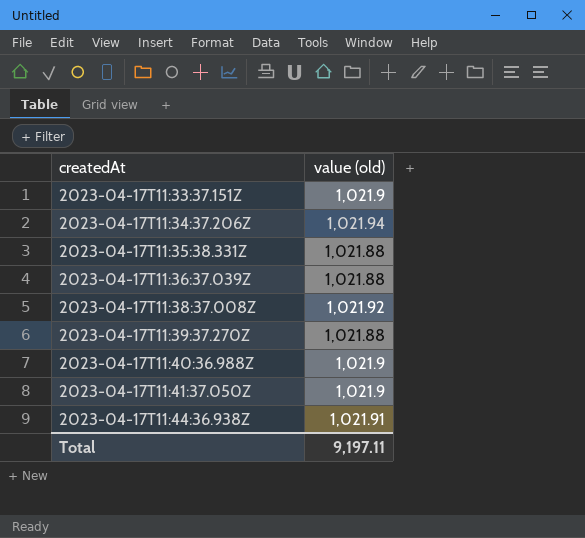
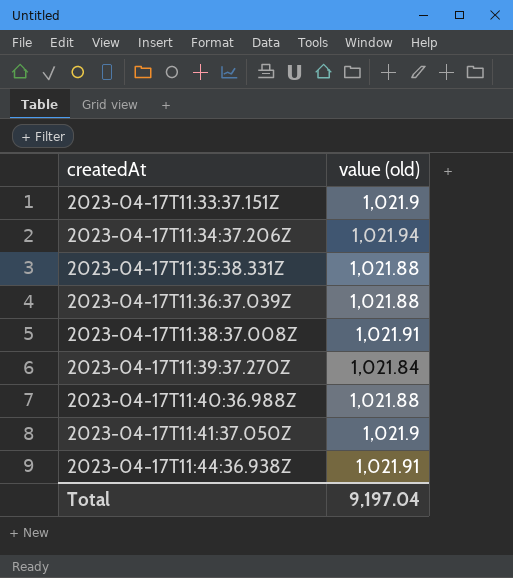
2023-04-17T11:38:37.008Z | value (old): 1,021.92 -> 1,021.91
2023-04-17T11:39:37.270Z | value (old): 1,021.88 -> 1,021.84
2023-04-17T11:40:36.988Z | value (old): 1,021.9 -> 1,021.88
Total | value (old): 9,197.11 -> 9,197.04

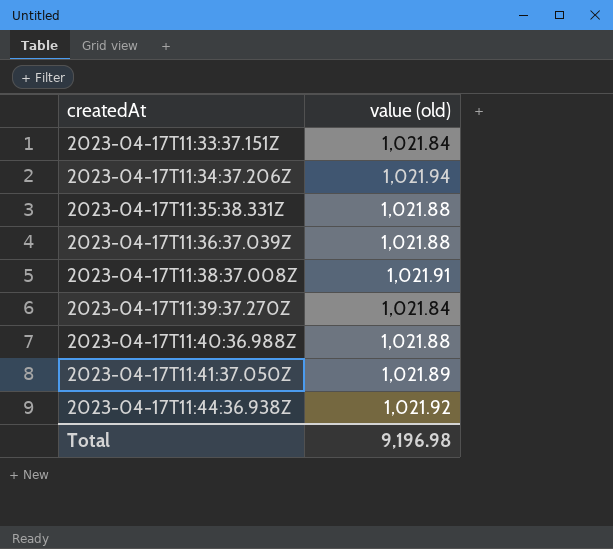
2023-04-17T11:33:37.151Z | value (old): 1,021.9 -> 1,021.84
2023-04-17T11:41:37.050Z | value (old): 1,021.9 -> 1,021.89
2023-04-17T11:44:36.938Z | value (old): 1,021.91 -> 1,021.92
Total | value (old): 9,197.04 -> 9,196.98

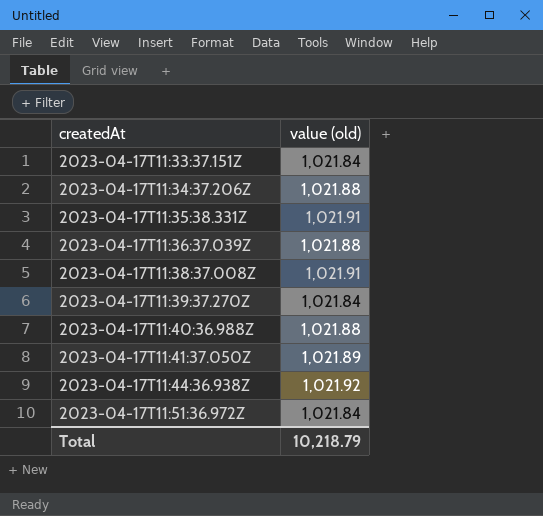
2023-04-17T11:34:37.206Z | value (old): 1,021.94 -> 1,021.88
2023-04-17T11:35:38.331Z | value (old): 1,021.88 -> 1,021.91
row 2023-04-17T11:51:36.972Z: none -> 1,021.84
Total | value (old): 9,196.98 -> 10,218.79

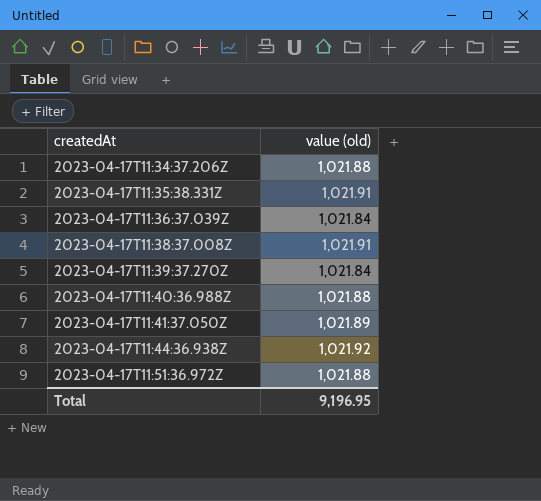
row 2023-04-17T11:33:37.151Z: 1,021.84 -> none
2023-04-17T11:36:37.039Z | value (old): 1,021.88 -> 1,021.84
2023-04-17T11:51:36.972Z | value (old): 1,021.84 -> 1,021.88
Total | value (old): 10,218.79 -> 9,196.95

